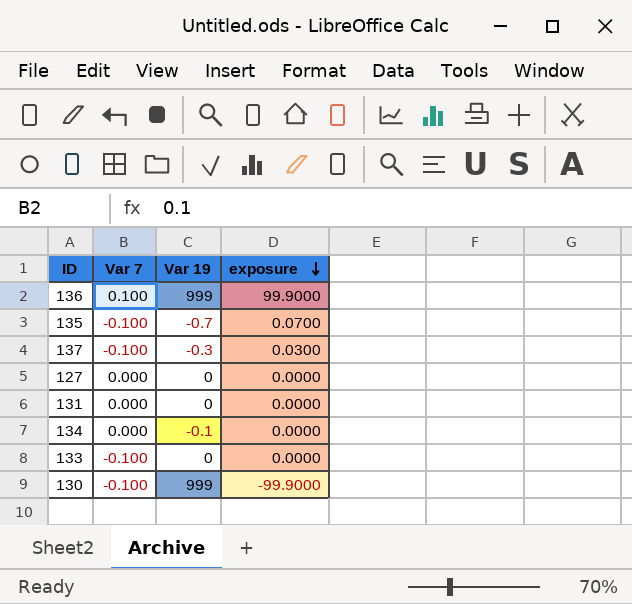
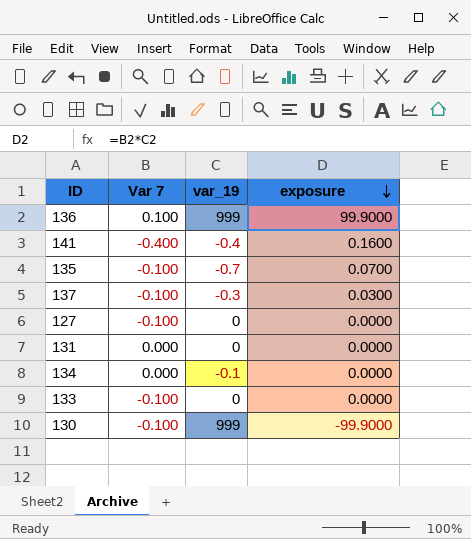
column name: Var 19 -> var_19
row 141: none -> -0.400 | -0.4 | 0.1600
127 | Var 7: 0.000 -> -0.100

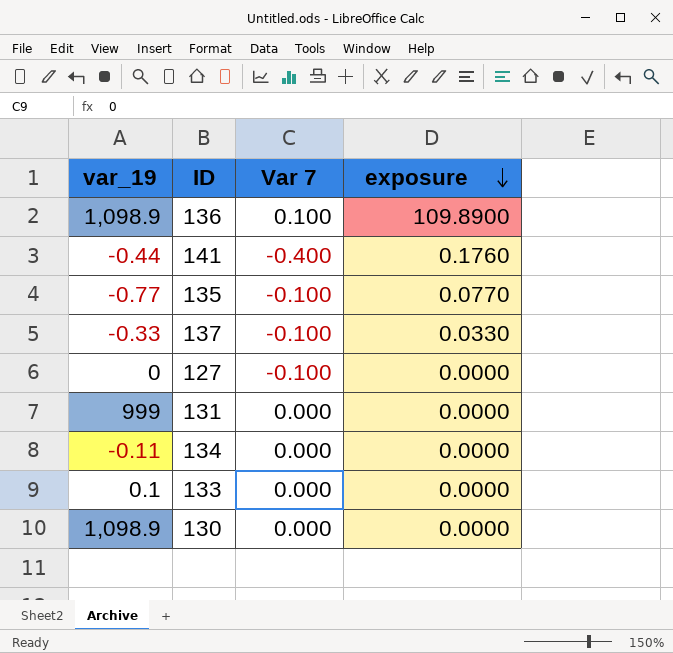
column var_19 | position: 3 -> 1
136 | var_19: 999 -> 1,098.9
136 | exposure: 99.9000 -> 109.8900
141 | var_19: -0.4 -> -0.44
141 | exposure: 0.1600 -> 0.1760
135 | var_19: -0.7 -> -0.77
135 | exposure: 0.0700 -> 0.0770
137 | var_19: -0.3 -> -0.33
137 | exposure: 0.0300 -> 0.0330
131 | var_19: 0 -> 999
134 | var_19: -0.1 -> -0.11
133 | var_19: 0 -> 0.1
133 | Var 7: -0.100 -> 0.000
130 | var_19: 999 -> 1,098.9
130 | Var 7: -0.100 -> 0.000
130 | exposure: -99.9000 -> 0.0000

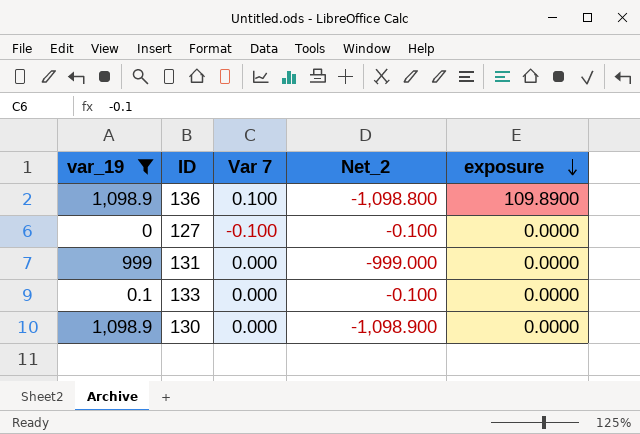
filter: none -> var_19 >= 0
column Net_2 | formula: none -> [Var 7] - [var_19]

